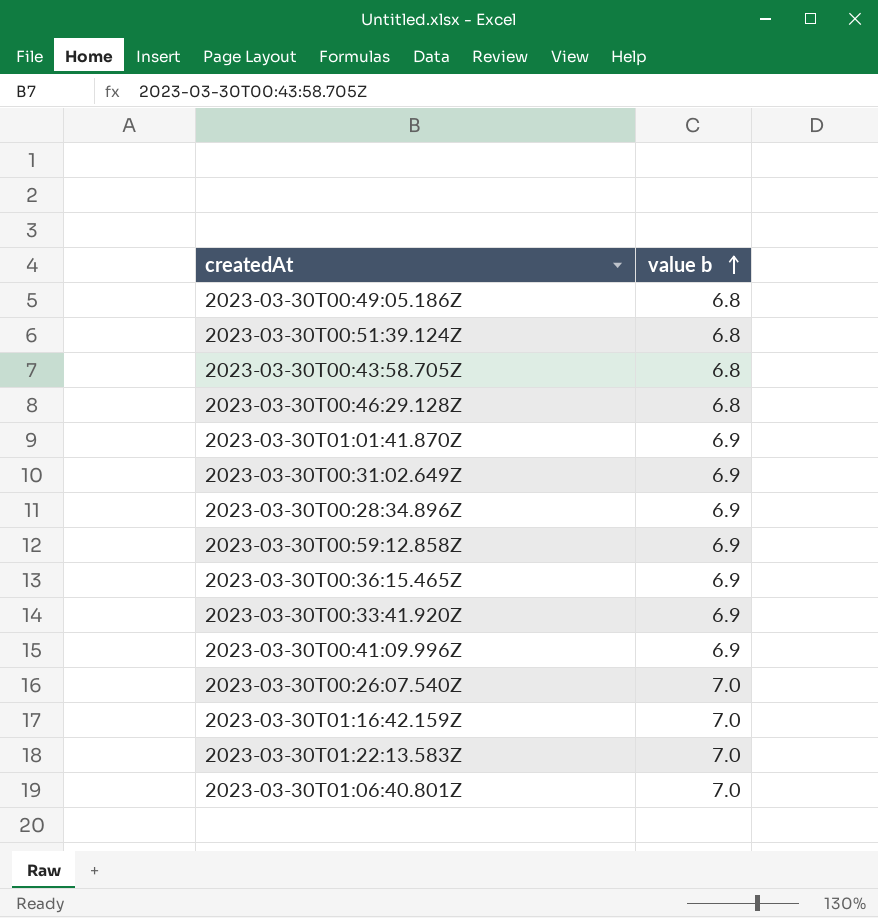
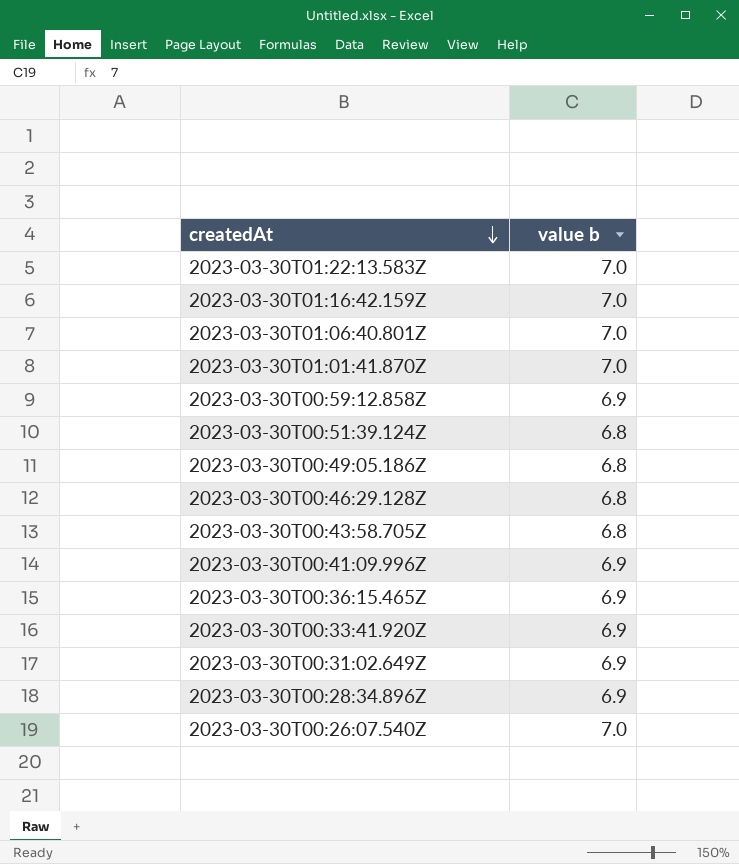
row order: value b ascending -> createdAt descending
2023-03-30T01:01:41.870Z | value b: 6.9 -> 7.0

